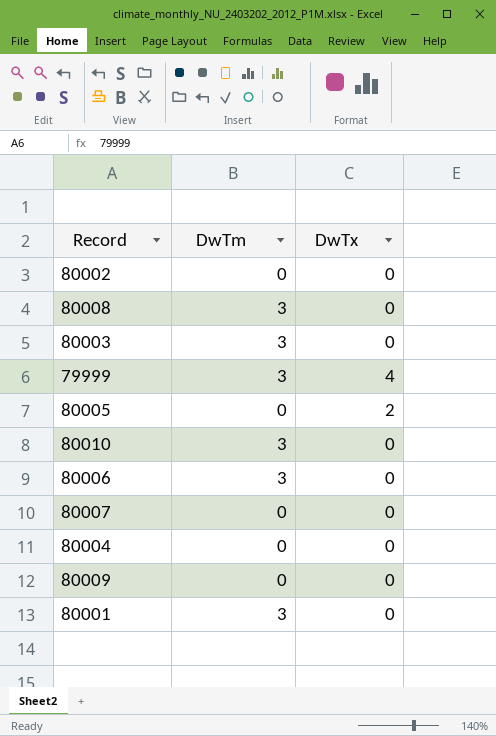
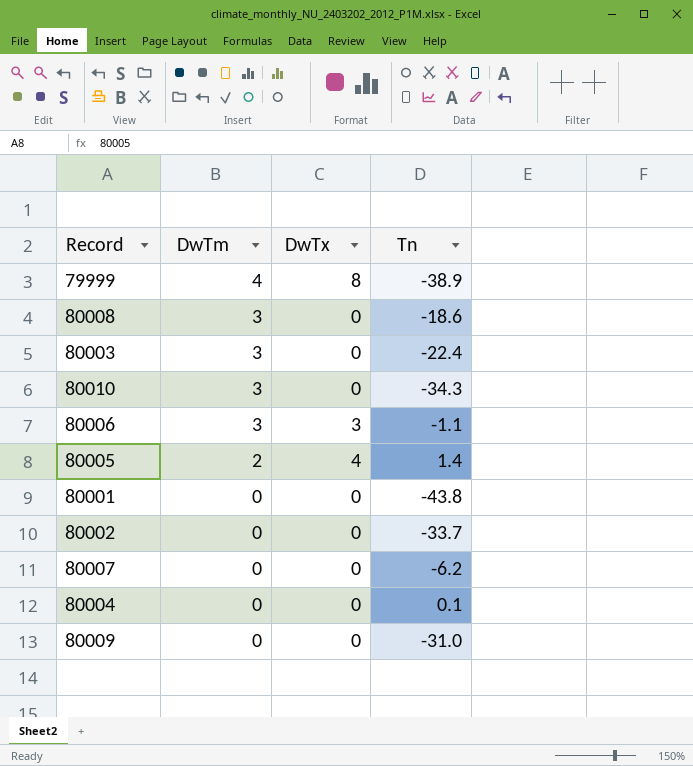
row order: none -> DwTm descending
column Tn | position: none -> 4
79999 | DwTm: 3 -> 4
79999 | DwTx: 4 -> 8
80006 | DwTx: 0 -> 3
80005 | DwTm: 0 -> 2
80005 | DwTx: 2 -> 4
80001 | DwTm: 3 -> 0

